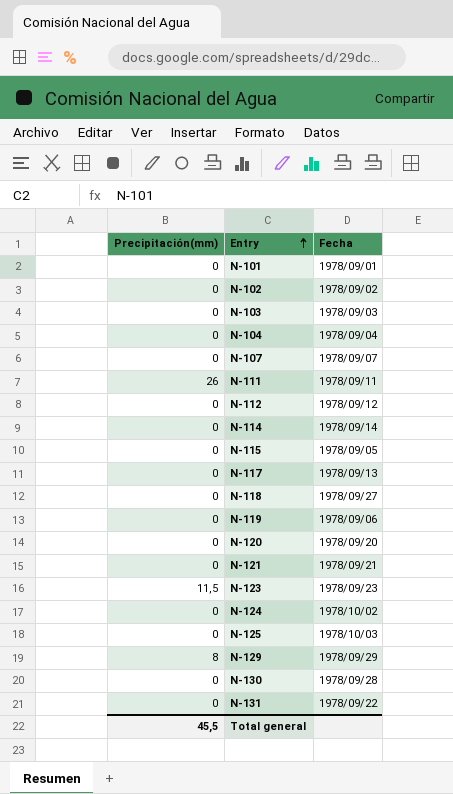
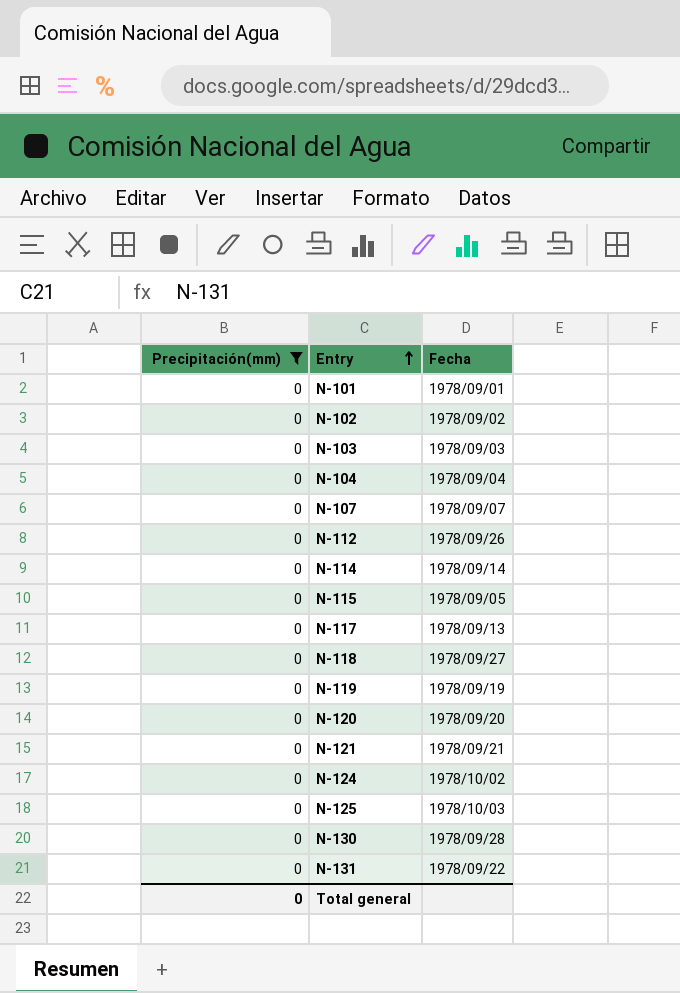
filter: none -> Precipitación(mm) = 0
N-112 | Fecha: 1978/09/12 -> 1978/09/26
N-119 | Fecha: 1978/09/06 -> 1978/09/19
Total general | Precipitación(mm): 45,5 -> 0

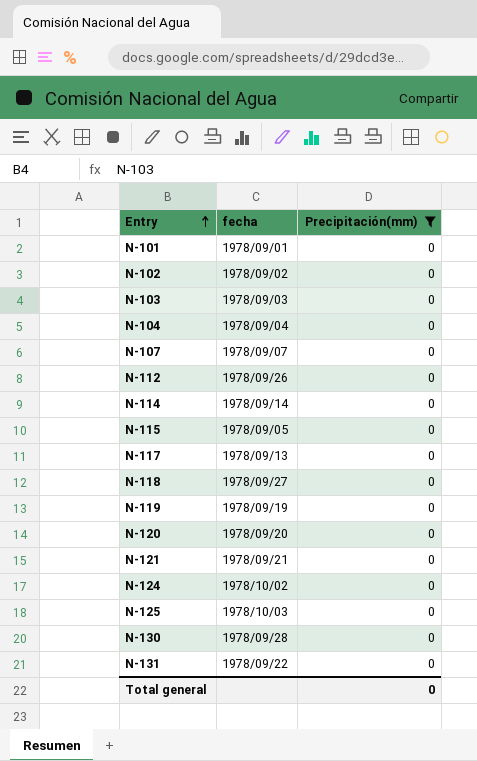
column name: Fecha -> fecha
column Precipitación(mm) | position: 1 -> 3

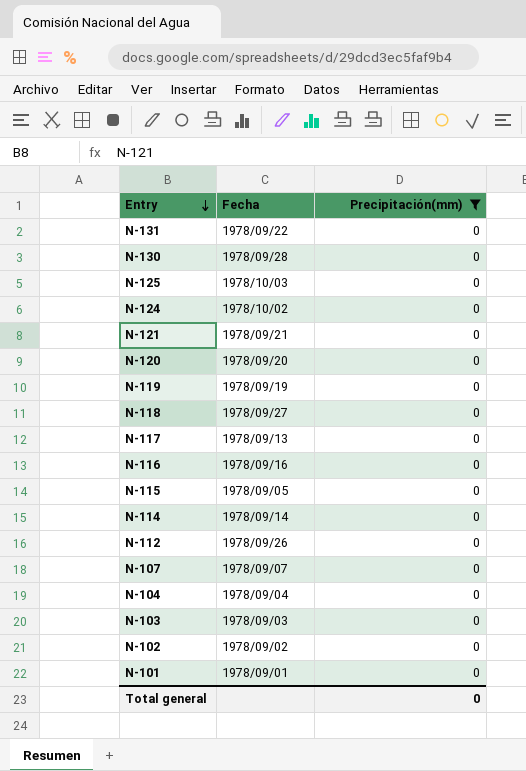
row order: Entry ascending -> Entry descending
column name: fecha -> Fecha
row N-116: none -> 1978/09/16 | 0

